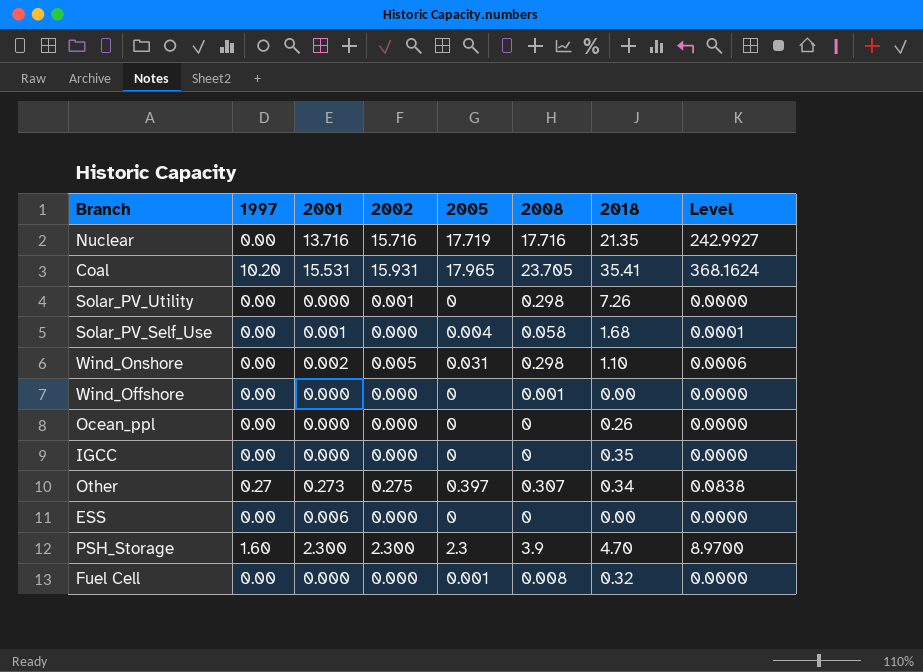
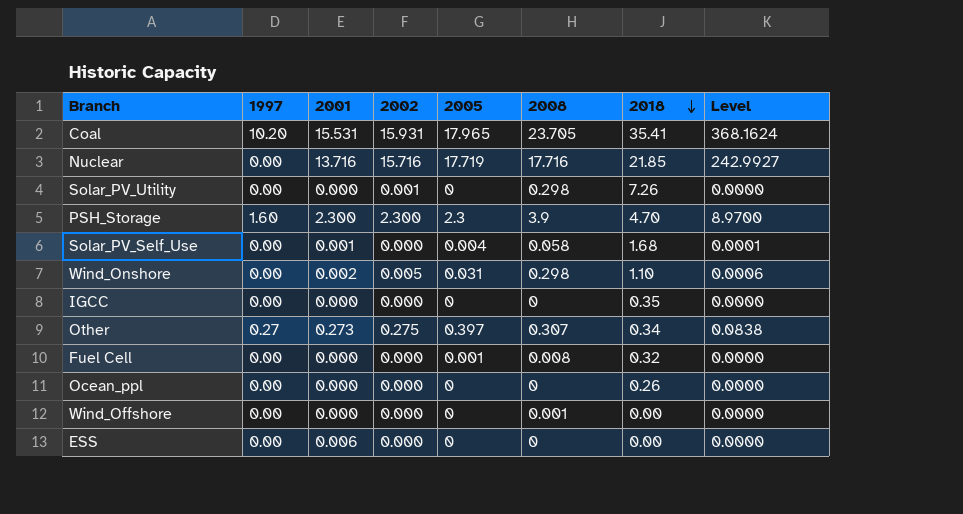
row order: none -> 2018 descending
Nuclear | 2018: 21.35 -> 21.85

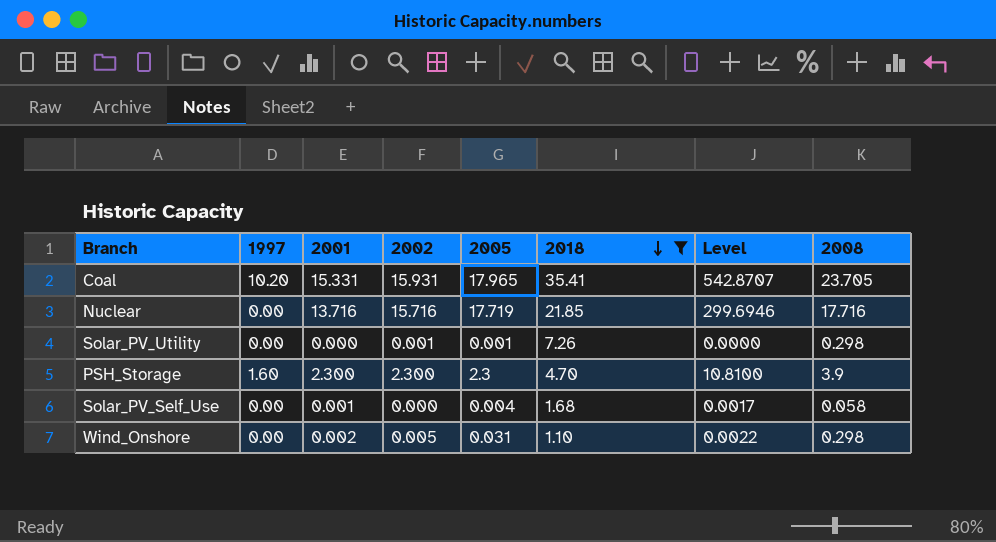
filter: none -> 2018 >= 1.10
column Level | formula: [2001] * [2008] -> [2001] * [2018]
column 2008 | position: 6 -> 8
Coal | 2001: 15.531 -> 15.331
Solar_PV_Utility | 2005: 0 -> 0.001

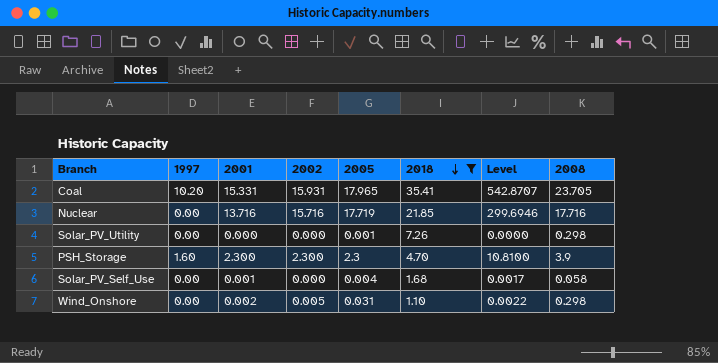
Solar_PV_Utility | 2002: 0.001 -> 0.000

